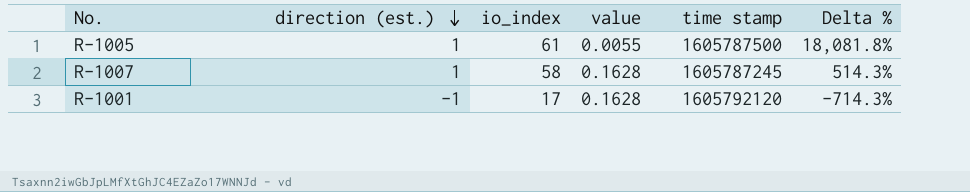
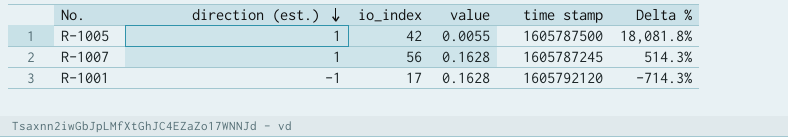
R-1005 | io_index: 61 -> 42
R-1007 | io_index: 58 -> 56

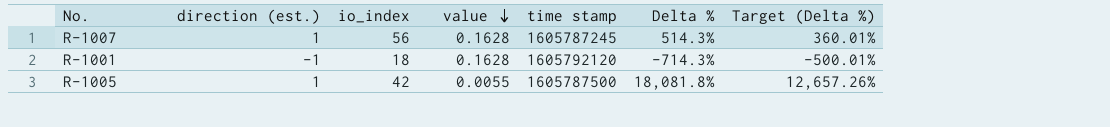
row order: direction (est.) descending -> value descending
column Target (Delta %) | formula: none -> [Delta %] * 0.7
R-1001 | io_index: 17 -> 18

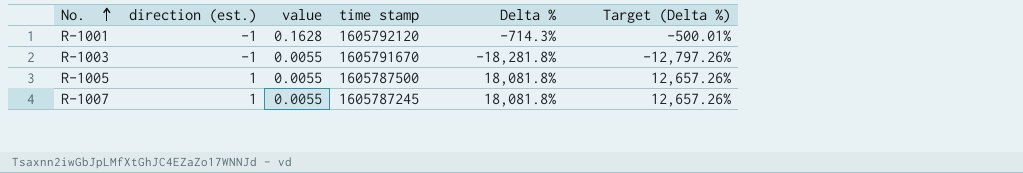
row order: value descending -> No. ascending
column io_index | position: 3 -> none
row R-1003: none -> -1 | 0.0055 | 1605791670 | -18,281.8% | -12,797.26%
R-1007 | value: 0.1628 -> 0.0055
R-1007 | Delta %: 514.3% -> 18,081.8%
R-1007 | Target (Delta %): 360.01% -> 12,657.26%

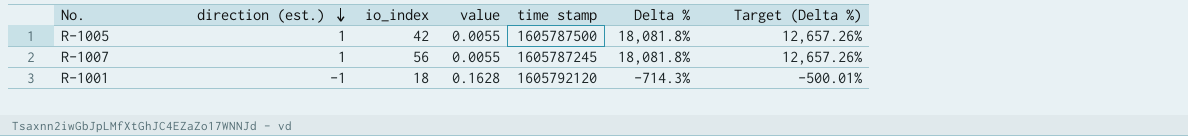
row order: No. ascending -> direction (est.) descending
column io_index | position: none -> 3
row R-1003: -1 | 0.0055 | 1605791670 | -18,281.8% | -12,797.26% -> none

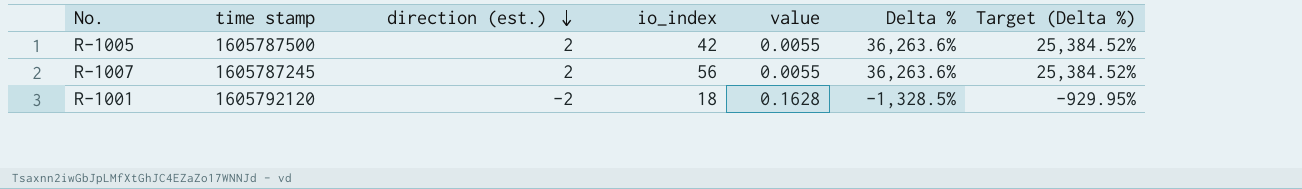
column time stamp | position: 5 -> 2
R-1005 | direction (est.): 1 -> 2
R-1005 | Delta %: 18,081.8% -> 36,263.6%
R-1005 | Target (Delta %): 12,657.26% -> 25,384.52%
R-1007 | direction (est.): 1 -> 2
R-1007 | Delta %: 18,081.8% -> 36,263.6%
R-1007 | Target (Delta %): 12,657.26% -> 25,384.52%
R-1001 | direction (est.): -1 -> -2
R-1001 | Delta %: -714.3% -> -1,328.5%
R-1001 | Target (Delta %): -500.01% -> -929.95%

